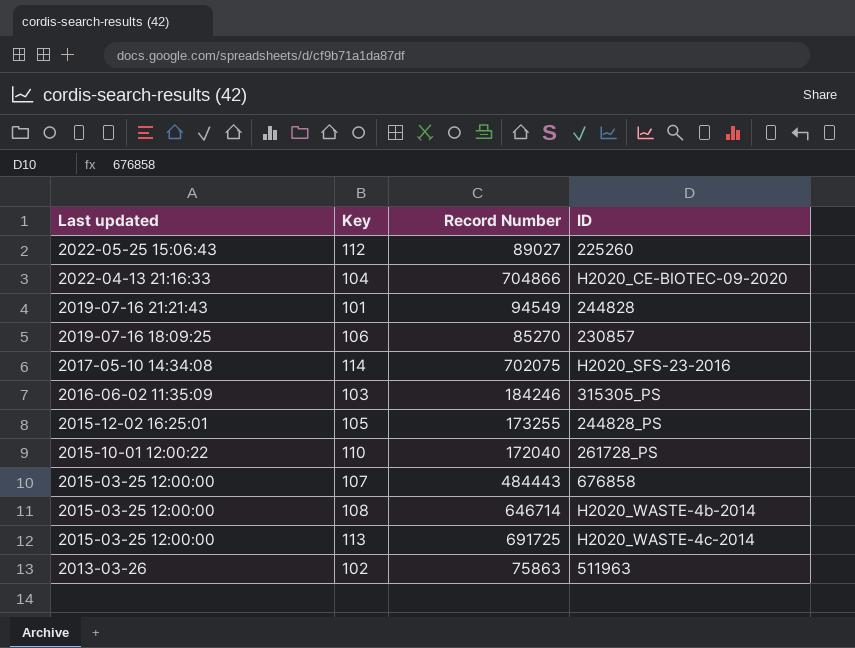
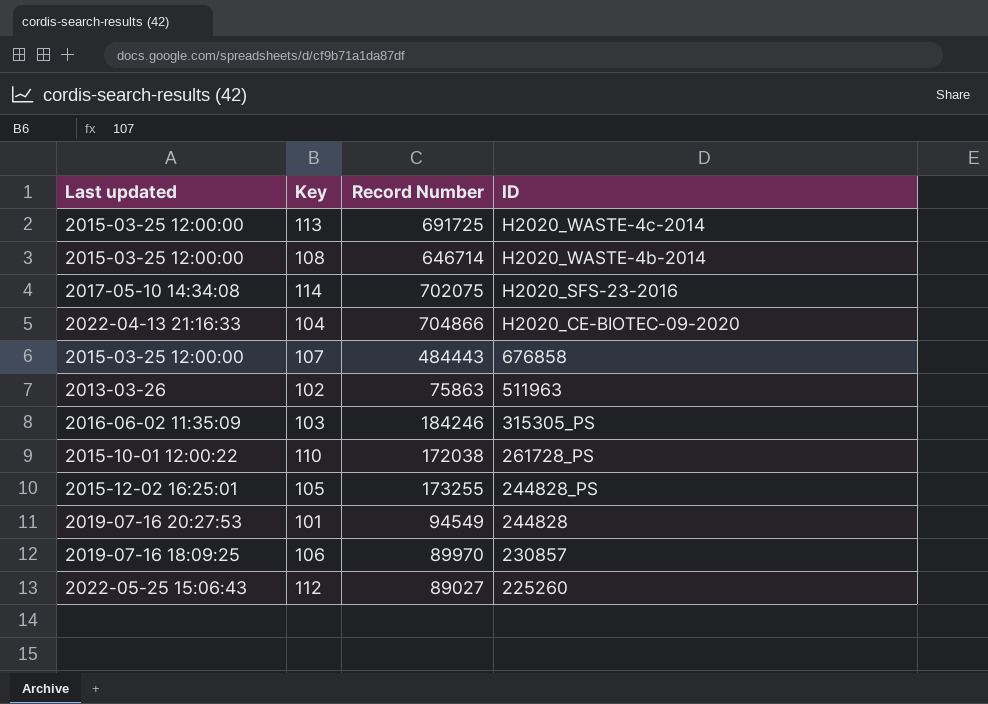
row order: Last updated descending -> ID descending
110 | Record Number: 172040 -> 172038
101 | Last updated: 2019-07-16 21:21:43 -> 2019-07-16 20:27:53
106 | Record Number: 85270 -> 89970

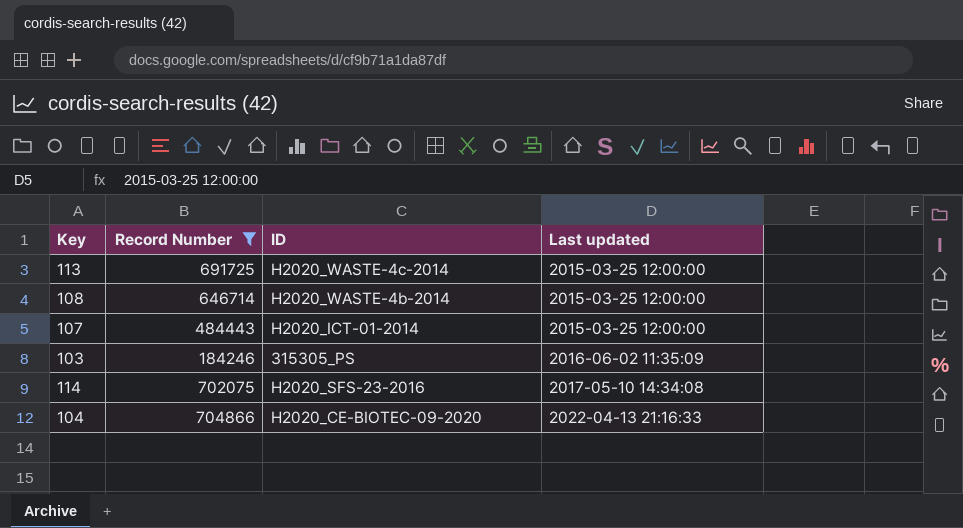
filter: none -> Record Number >= 184246
row order: ID descending -> Last updated ascending
column Last updated | position: 1 -> 4
107 | ID: 676858 -> H2020_ICT-01-2014

